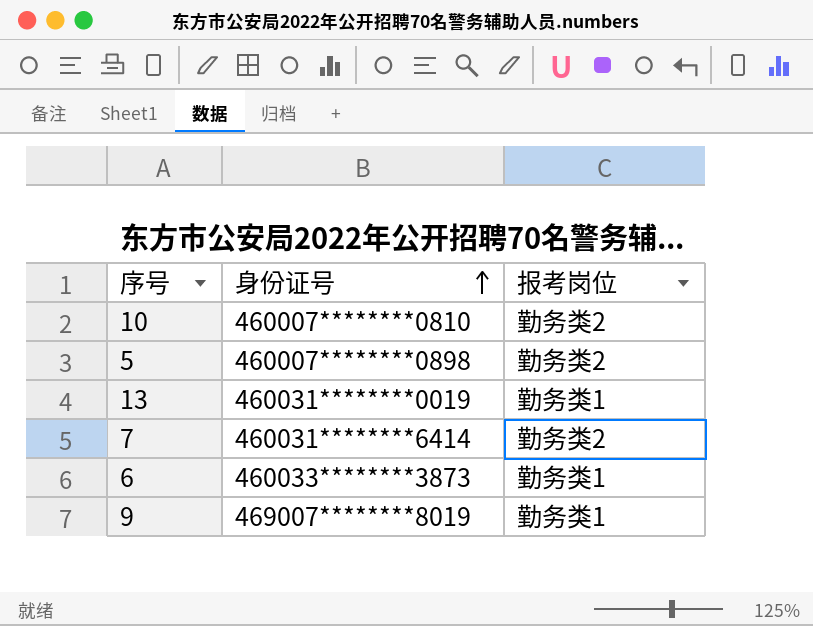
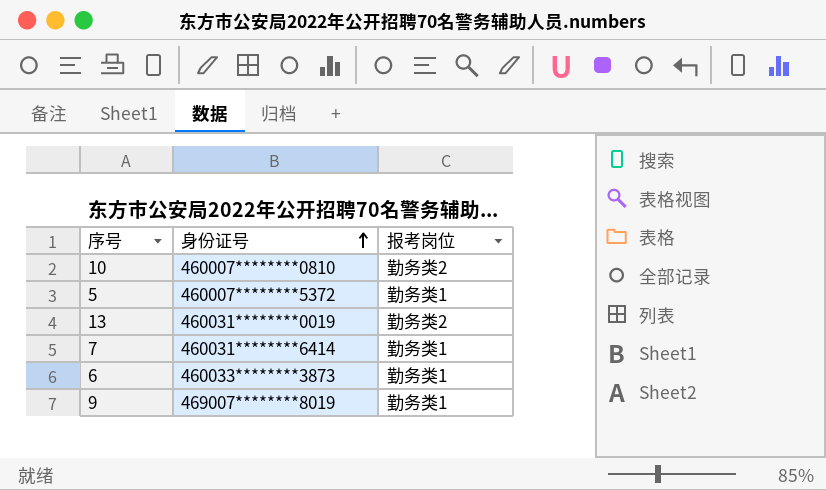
5 | 身份证号: 460007********0898 -> 460007********5372
5 | 报考岗位: 勤务类2 -> 勤务类1
13 | 报考岗位: 勤务类1 -> 勤务类2
7 | 报考岗位: 勤务类2 -> 勤务类1

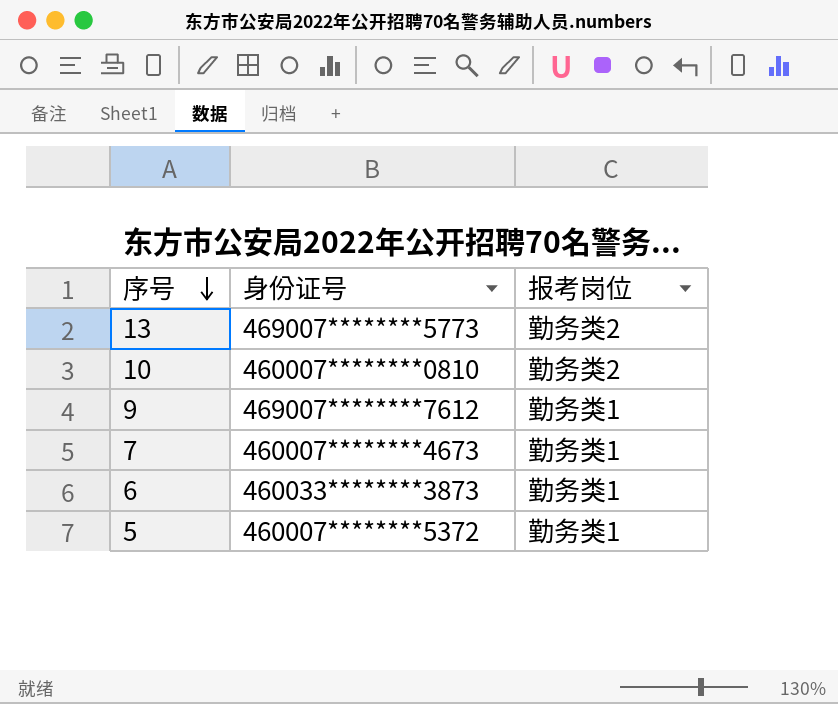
row order: 身份证号 ascending -> 序号 descending
13 | 身份证号: 460031********0019 -> 469007********5773
9 | 身份证号: 469007********8019 -> 469007********7612
7 | 身份证号: 460031********6414 -> 460007********4673

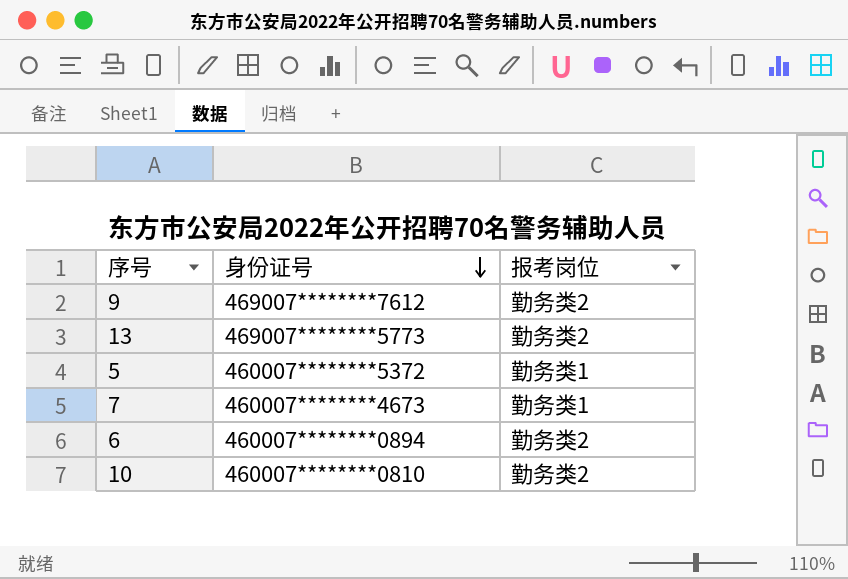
row order: 序号 descending -> 身份证号 descending
9 | 报考岗位: 勤务类1 -> 勤务类2
6 | 身份证号: 460033********3873 -> 460007********0894
6 | 报考岗位: 勤务类1 -> 勤务类2

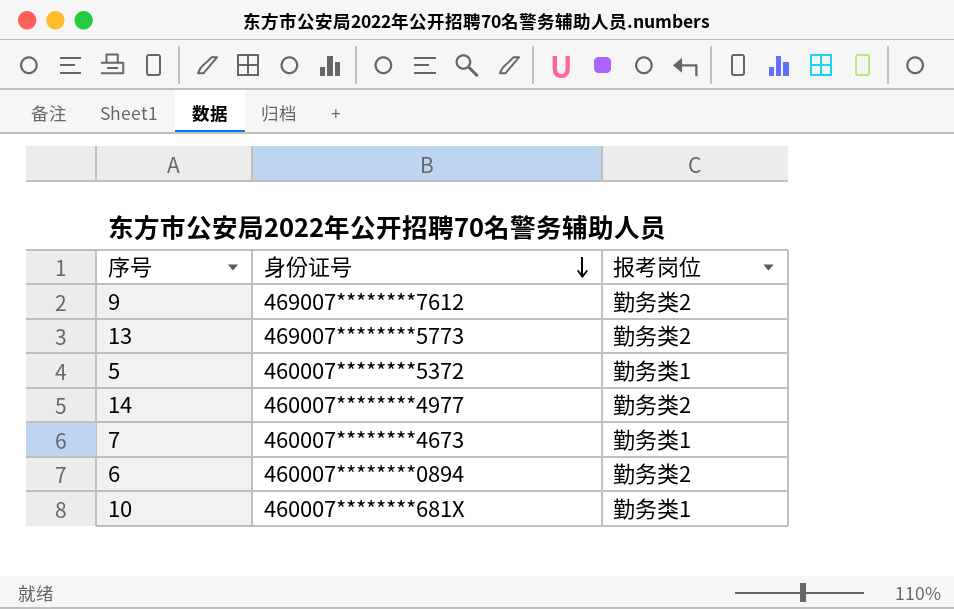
row 14: none -> 460007********4977 | 勤务类2
10 | 身份证号: 460007********0810 -> 460007********681X
10 | 报考岗位: 勤务类2 -> 勤务类1

